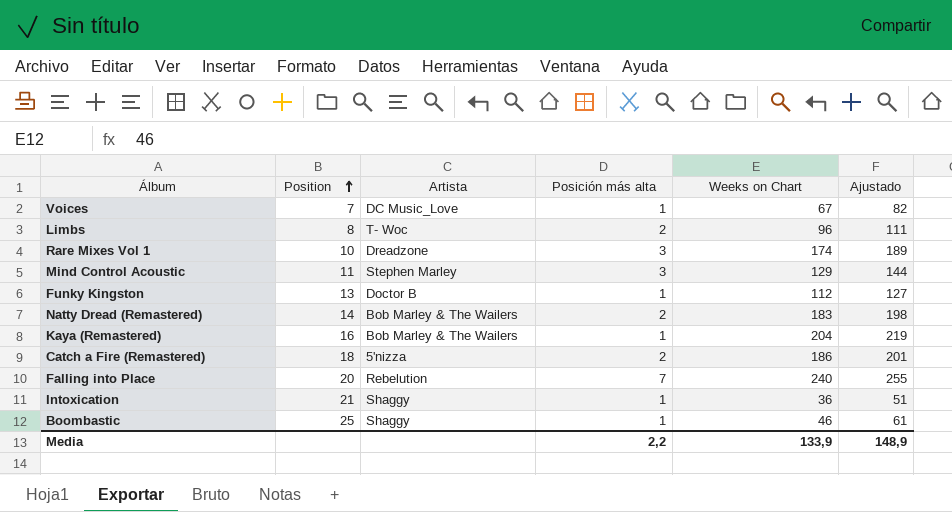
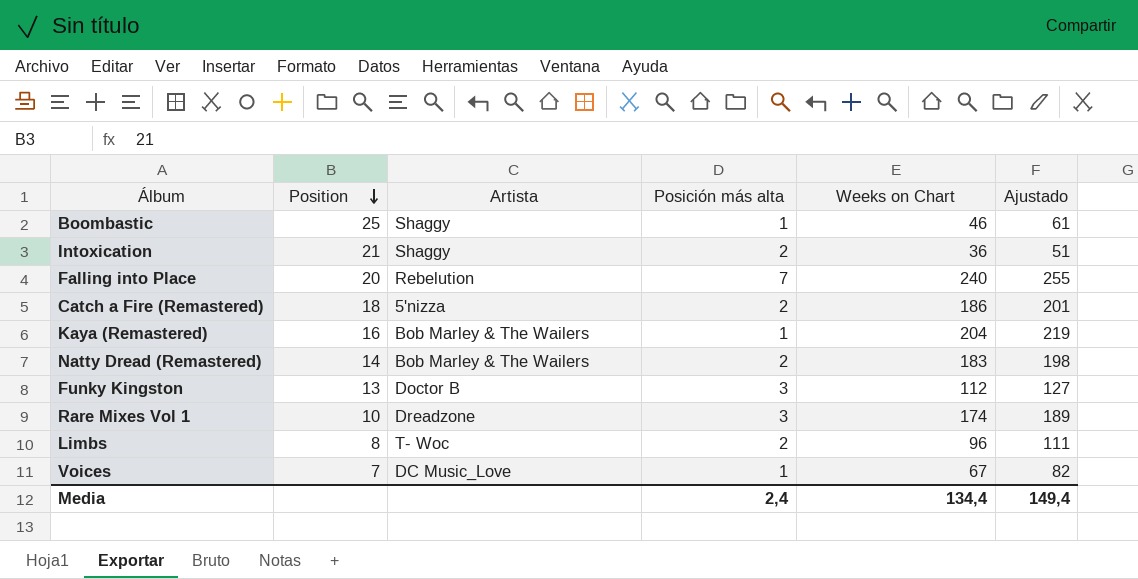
row order: Position ascending -> Position descending
row Mind Control Acoustic: 11 | Stephen Marley | 3 | 129 | 144 -> none
Intoxication | Posición más alta: 1 -> 2
Funky Kingston | Posición más alta: 1 -> 3
Media | Posición más alta: 2,2 -> 2,4
Media | Weeks on Chart: 133,9 -> 134,4
Media | Ajustado: 148,9 -> 149,4

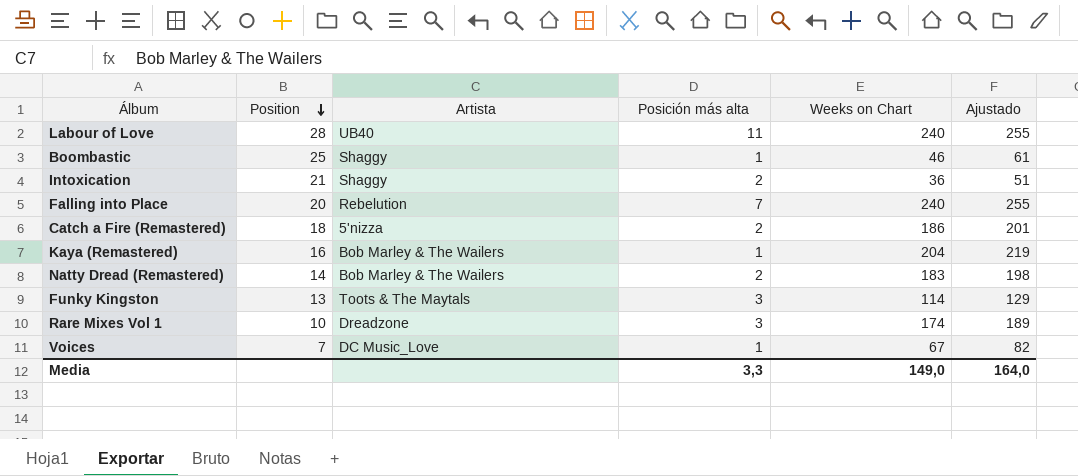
row Limbs: 8 | T- Woc | 2 | 96 | 111 -> none
row Labour of Love: none -> 28 | UB40 | 11 | 240 | 255
Funky Kingston | Artista: Doctor B -> Toots & The Maytals
Funky Kingston | Weeks on Chart: 112 -> 114
Funky Kingston | Ajustado: 127 -> 129
Media | Posición más alta: 2,4 -> 3,3
Media | Weeks on Chart: 134,4 -> 149,0
Media | Ajustado: 149,4 -> 164,0

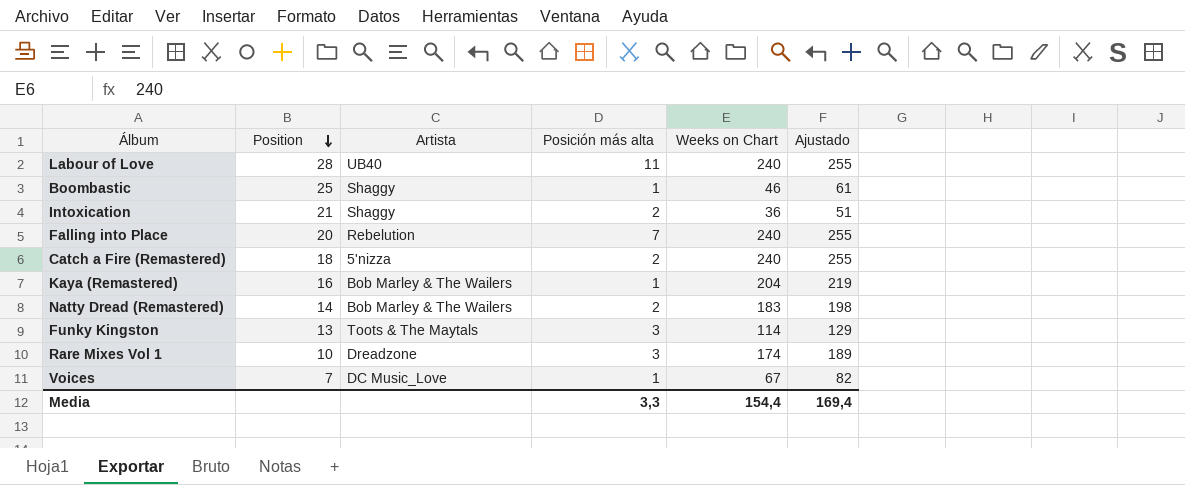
Catch a Fire (Remastered) | Weeks on Chart: 186 -> 240
Catch a Fire (Remastered) | Ajustado: 201 -> 255
Media | Weeks on Chart: 149,0 -> 154,4
Media | Ajustado: 164,0 -> 169,4

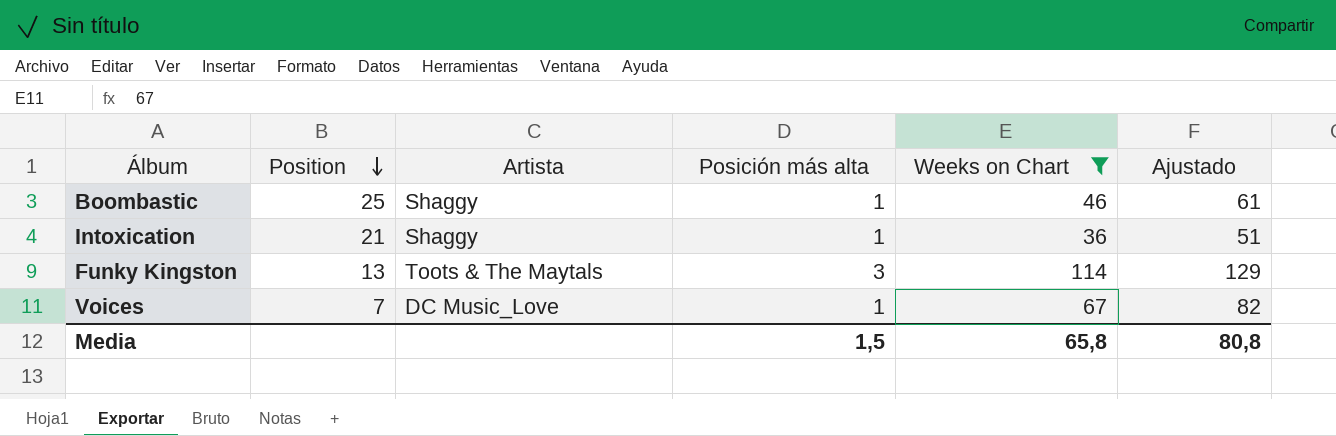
filter: none -> Weeks on Chart <= 114
Intoxication | Posición más alta: 2 -> 1
Media | Posición más alta: 3,3 -> 1,5
Media | Weeks on Chart: 154,4 -> 65,8
Media | Ajustado: 169,4 -> 80,8

